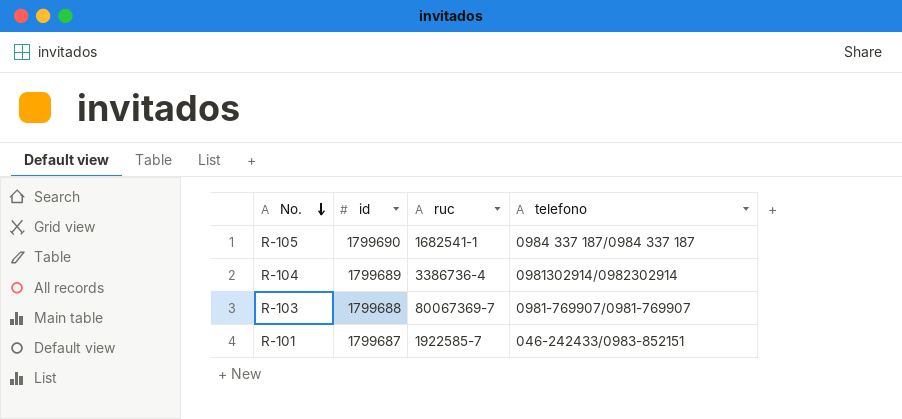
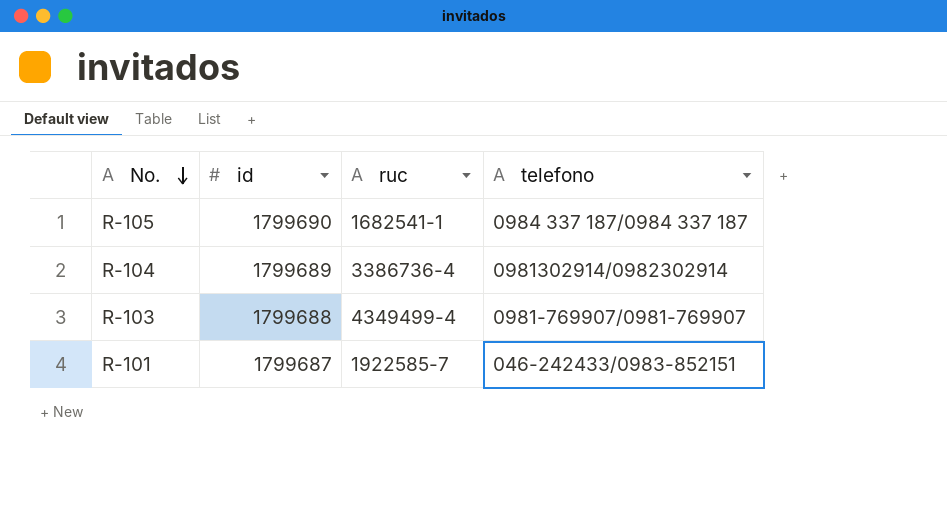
R-103 | ruc: 80067369-7 -> 4349499-4

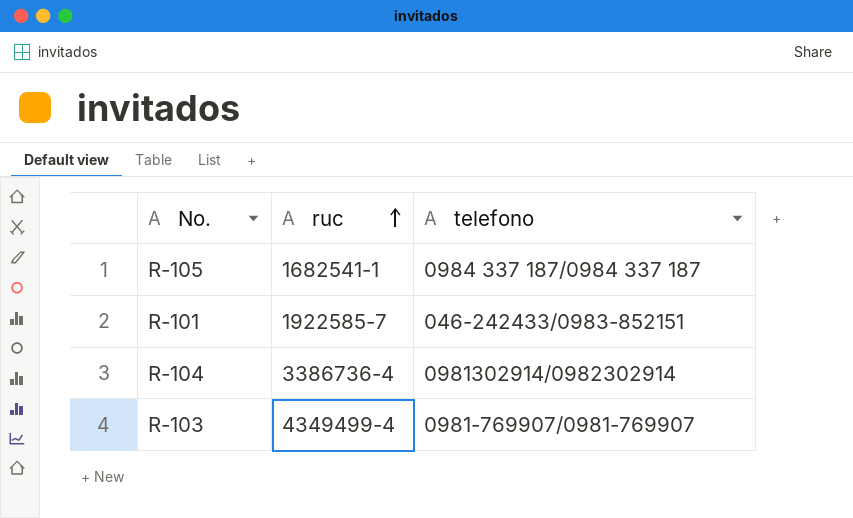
row order: No. descending -> ruc ascending
column id | position: 2 -> none

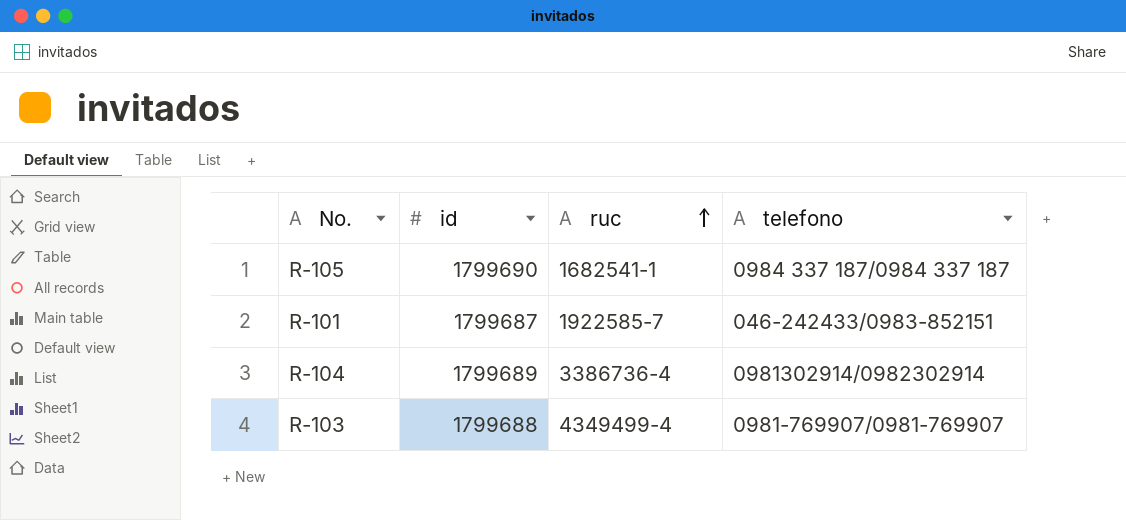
column id | position: none -> 2

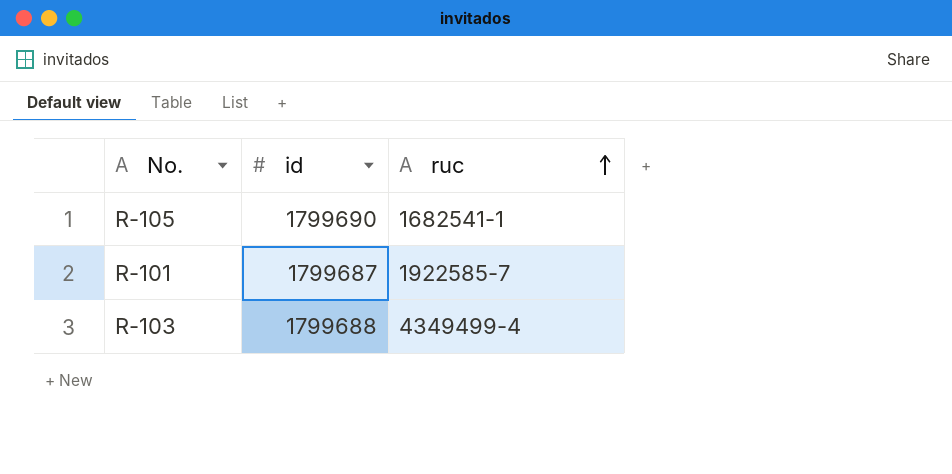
column telefono | position: 4 -> none
row R-104: 1799689 | 3386736-4 | 0981302914/0982302914 -> none

